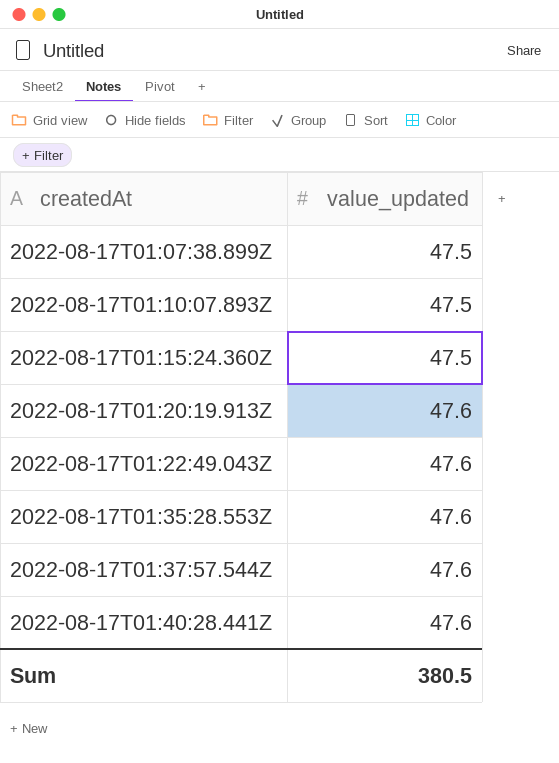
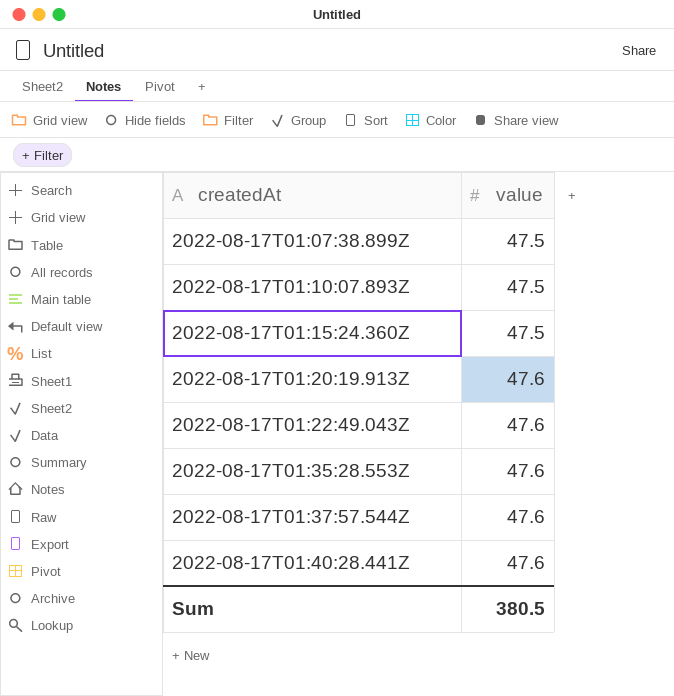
column name: value_updated -> value

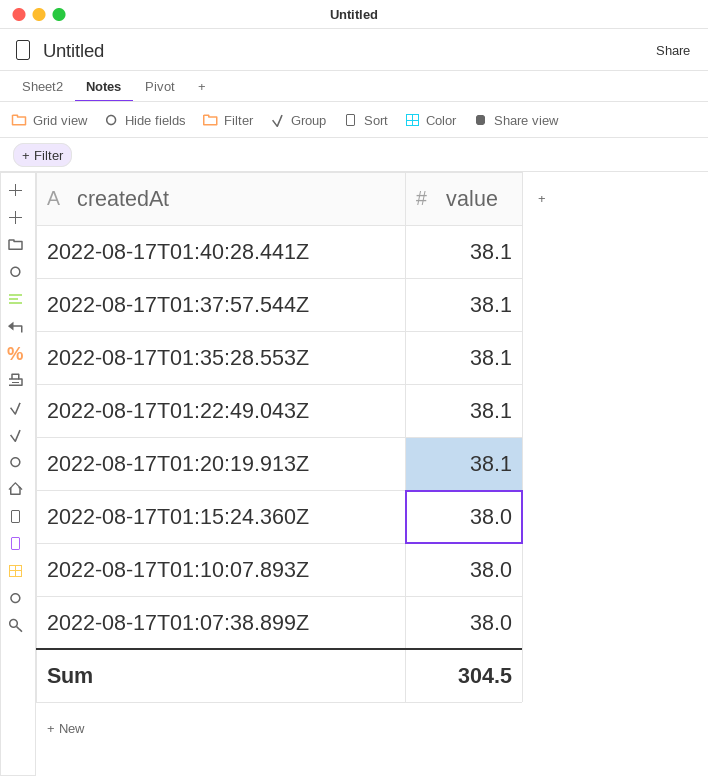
row order: createdAt ascending -> createdAt descending
2022-08-17T01:40:28.441Z | value: 47.6 -> 38.1
2022-08-17T01:37:57.544Z | value: 47.6 -> 38.1
2022-08-17T01:35:28.553Z | value: 47.6 -> 38.1
2022-08-17T01:22:49.043Z | value: 47.6 -> 38.1
2022-08-17T01:20:19.913Z | value: 47.6 -> 38.1
2022-08-17T01:15:24.360Z | value: 47.5 -> 38.0
2022-08-17T01:10:07.893Z | value: 47.5 -> 38.0
2022-08-17T01:07:38.899Z | value: 47.5 -> 38.0
Sum | value: 380.5 -> 304.5

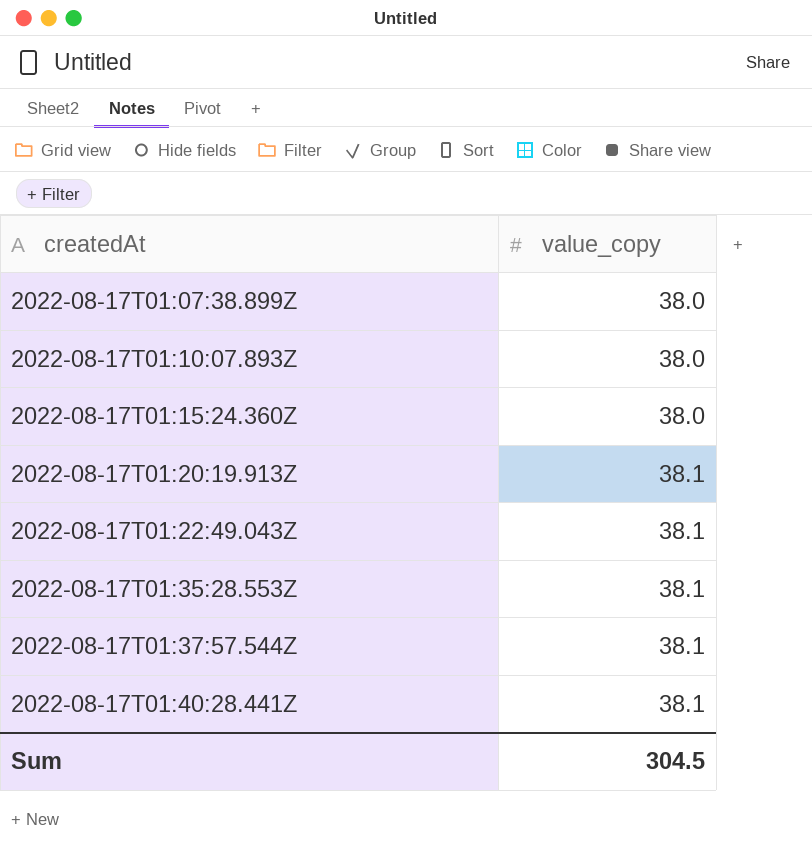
row order: createdAt descending -> createdAt ascending
column name: value -> value_copy

